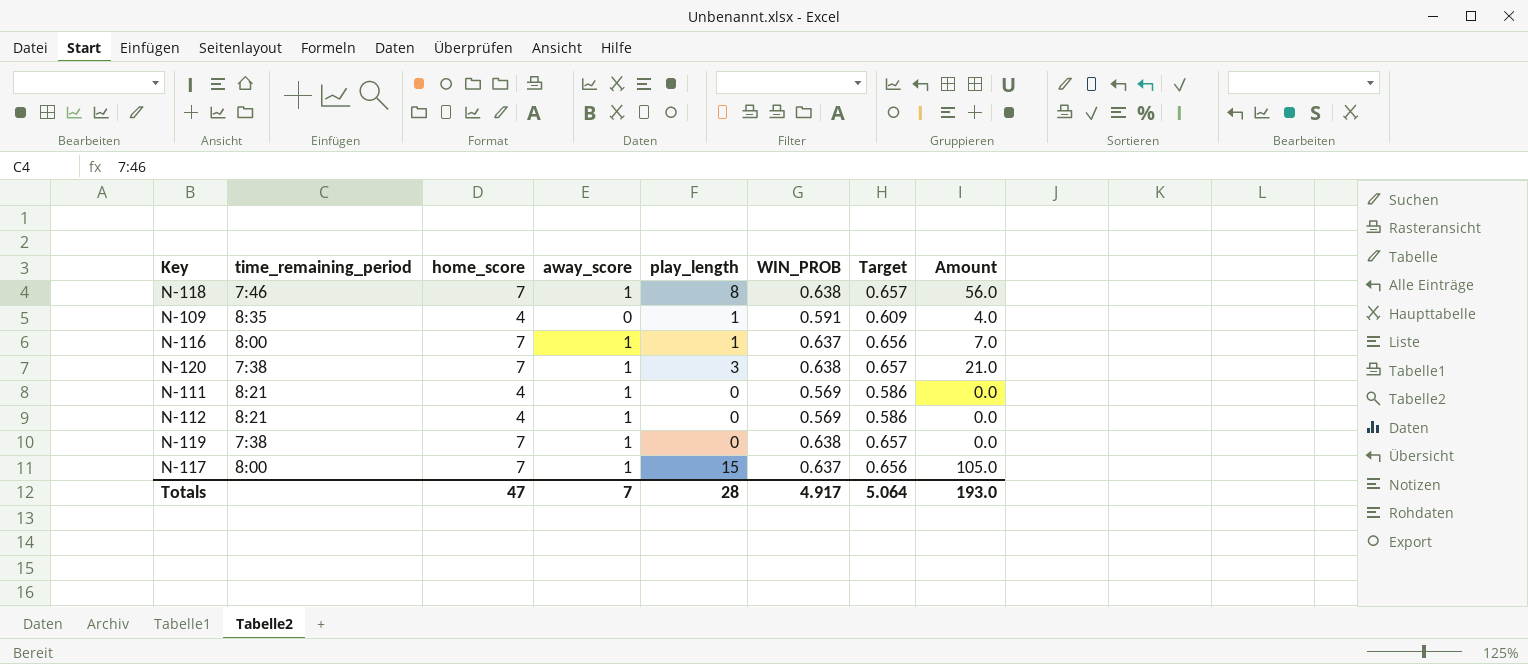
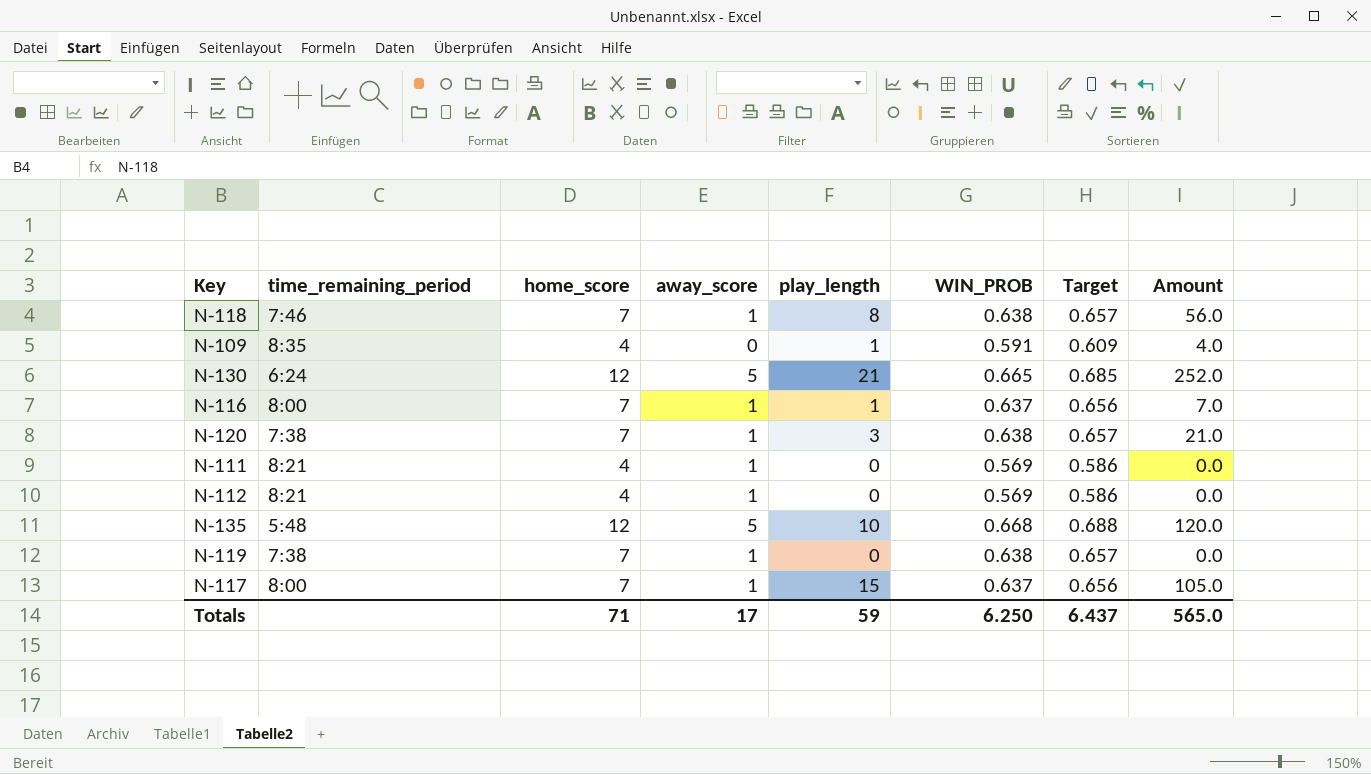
row N-130: none -> 6:24 | 12 | 5 | 21 | 0.665 | 0.685 | 252.0
row N-135: none -> 5:48 | 12 | 5 | 10 | 0.668 | 0.688 | 120.0
Totals | home_score: 47 -> 71
Totals | away_score: 7 -> 17
Totals | play_length: 28 -> 59
Totals | WIN_PROB: 4.917 -> 6.250
Totals | Target: 5.064 -> 6.437
Totals | Amount: 193.0 -> 565.0

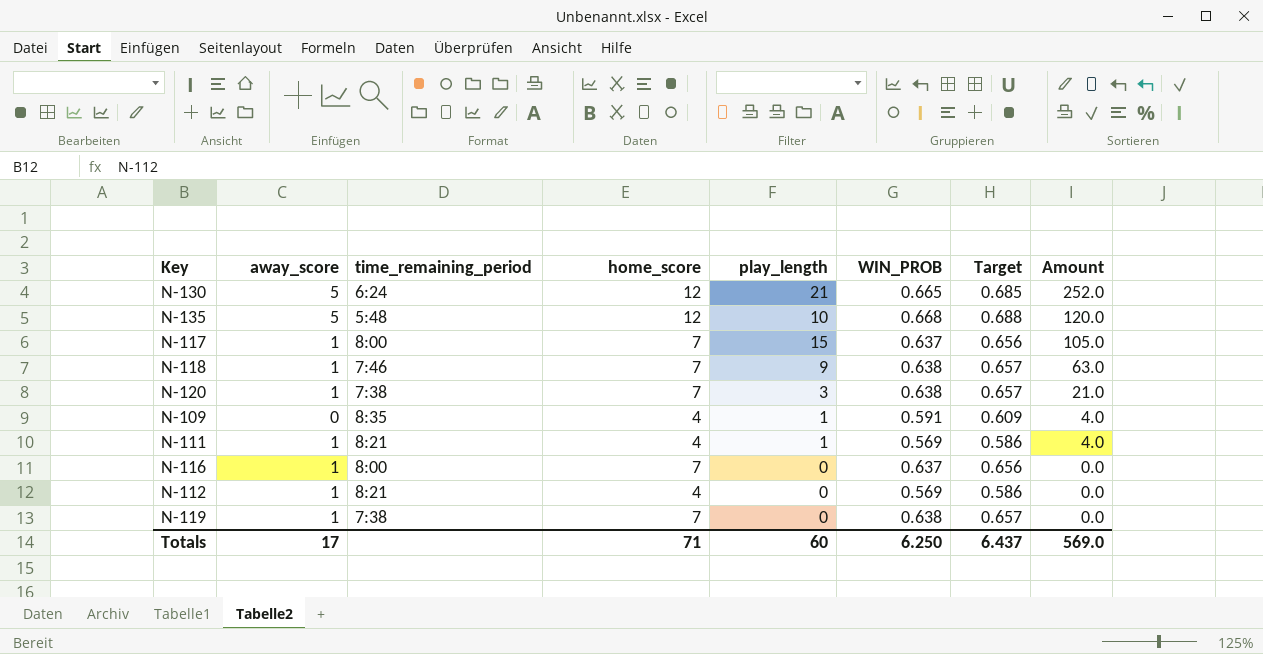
row order: none -> Amount descending
column away_score | position: 4 -> 2
N-118 | play_length: 8 -> 9
N-118 | Amount: 56.0 -> 63.0
N-111 | play_length: 0 -> 1
N-111 | Amount: 0.0 -> 4.0
N-116 | play_length: 1 -> 0
N-116 | Amount: 7.0 -> 0.0
Totals | play_length: 59 -> 60
Totals | Amount: 565.0 -> 569.0

